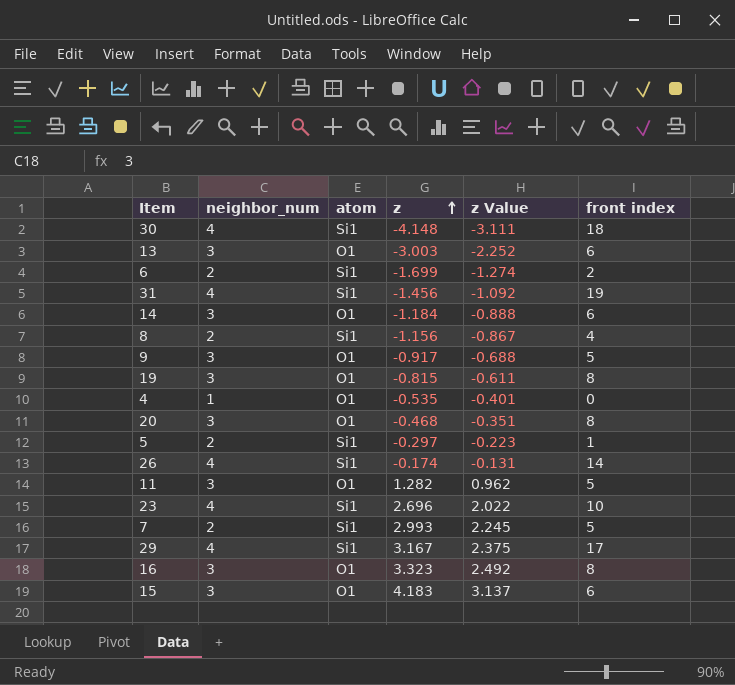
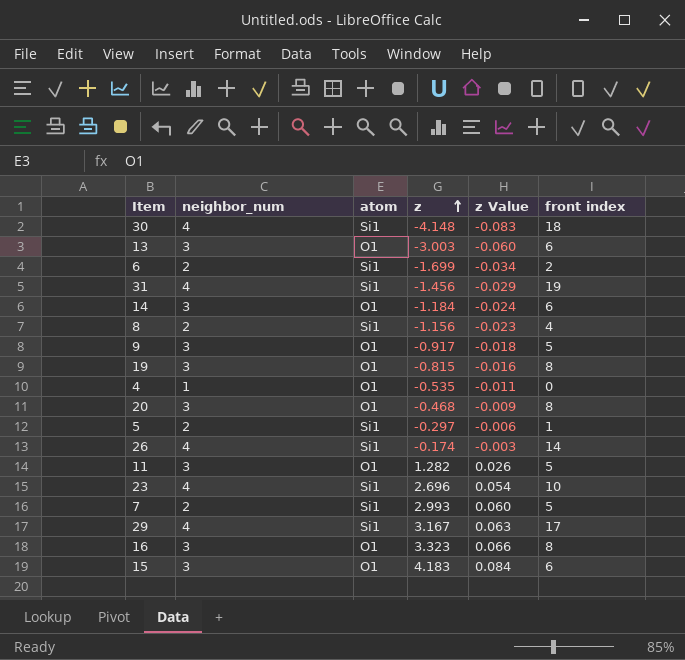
column z Value | formula: [z] * 0.75 -> [z] * 0.02

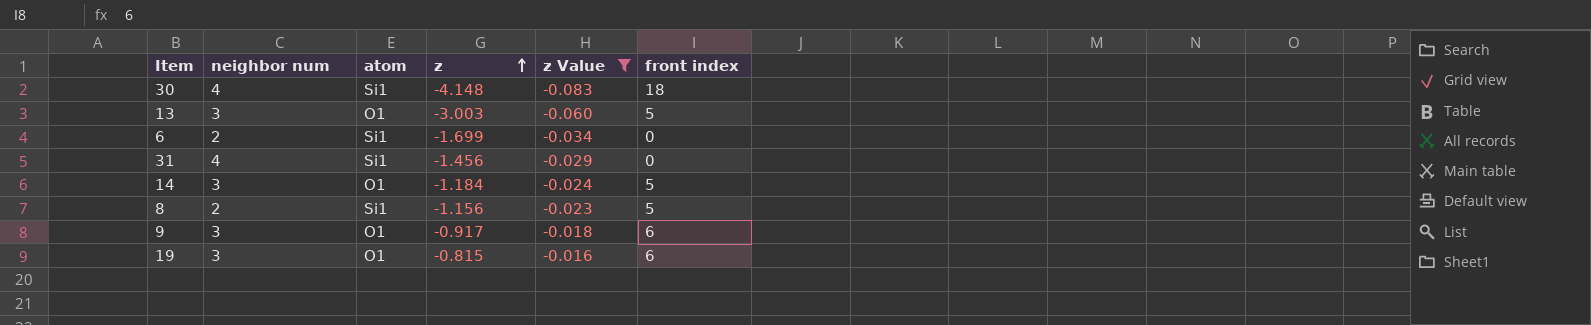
filter: none -> z Value <= -0.016
column name: neighbor_num -> neighbor num
13 | front index: 6 -> 5
6 | front index: 2 -> 0
31 | front index: 19 -> 0
14 | front index: 6 -> 5
8 | front index: 4 -> 5
9 | front index: 5 -> 6
19 | front index: 8 -> 6

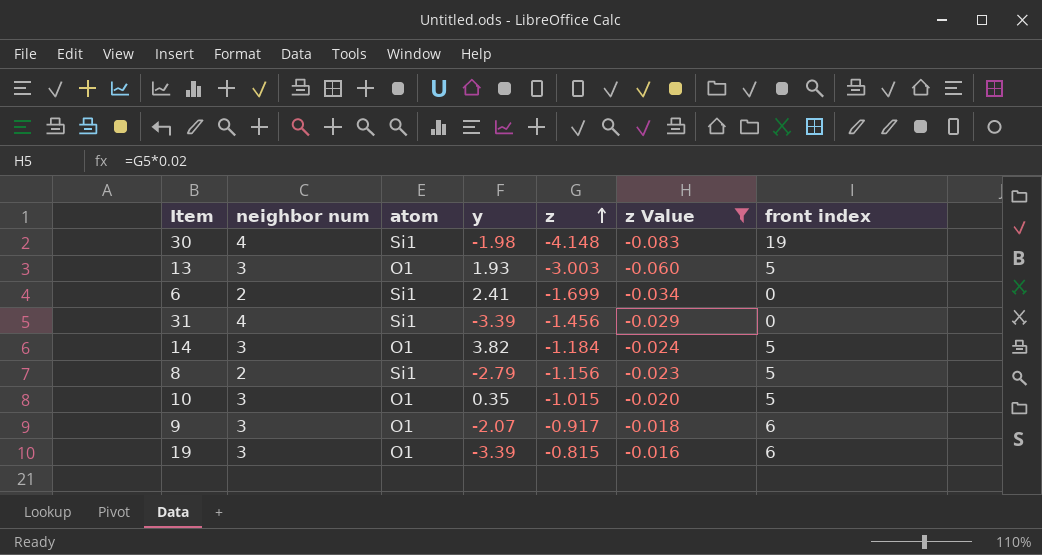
column y | position: none -> 4
30 | front index: 18 -> 19
row 10: none -> 3 | O1 | 0.35 | -1.015 | -0.020 | 5

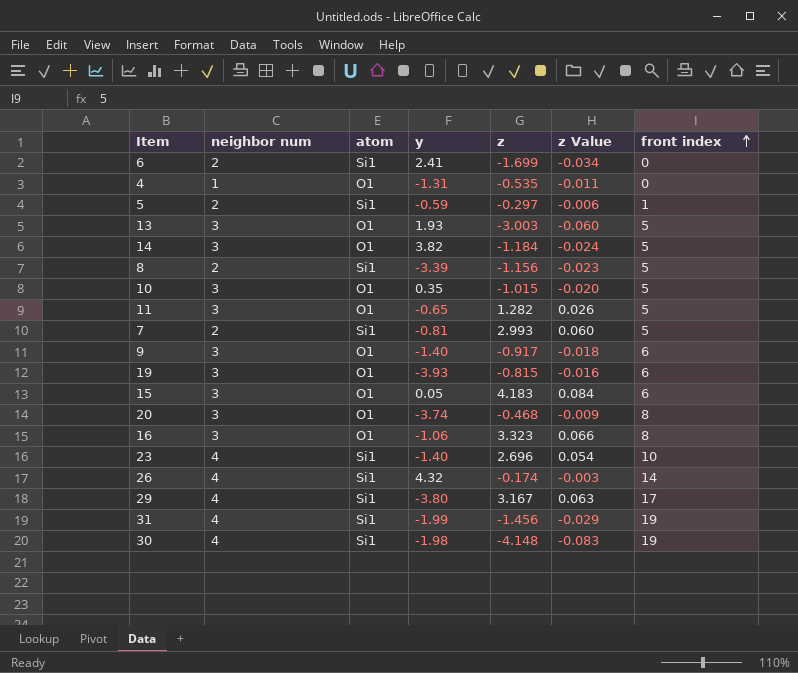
filter: z Value <= -0.016 -> none
row order: z ascending -> front index ascending
8 | y: -2.79 -> -3.39
9 | y: -2.07 -> -1.40
19 | y: -3.39 -> -3.93
31 | y: -3.39 -> -1.99
31 | front index: 0 -> 19

